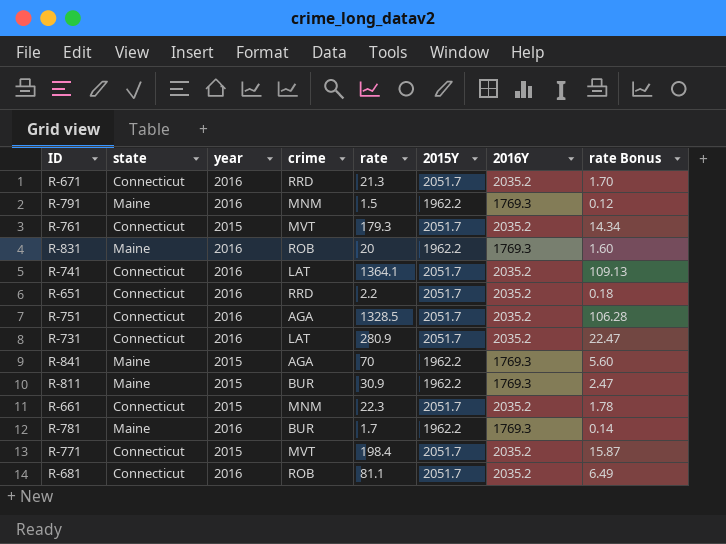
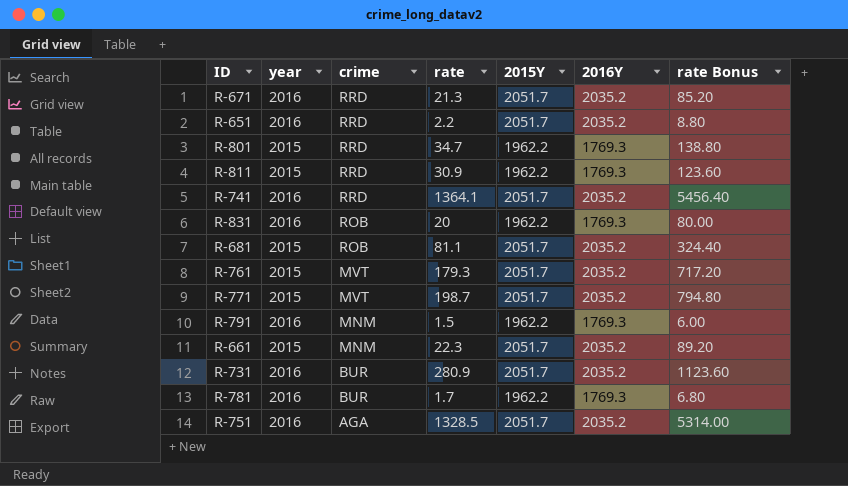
row order: none -> crime descending
column state | position: 2 -> none
column rate Bonus | formula: [rate] * 0.08 -> [rate] * 4
row R-841: Maine | 2015 | AGA | 70 | 1962.2 | 1769.3 | 5.60 -> none
row R-801: none -> 2015 | RRD | 34.7 | 1962.2 | 1769.3 | 138.80
R-811 | crime: BUR -> RRD
R-741 | crime: LAT -> RRD
R-681 | year: 2016 -> 2015
R-771 | rate: 198.4 -> 198.7
R-731 | crime: LAT -> BUR

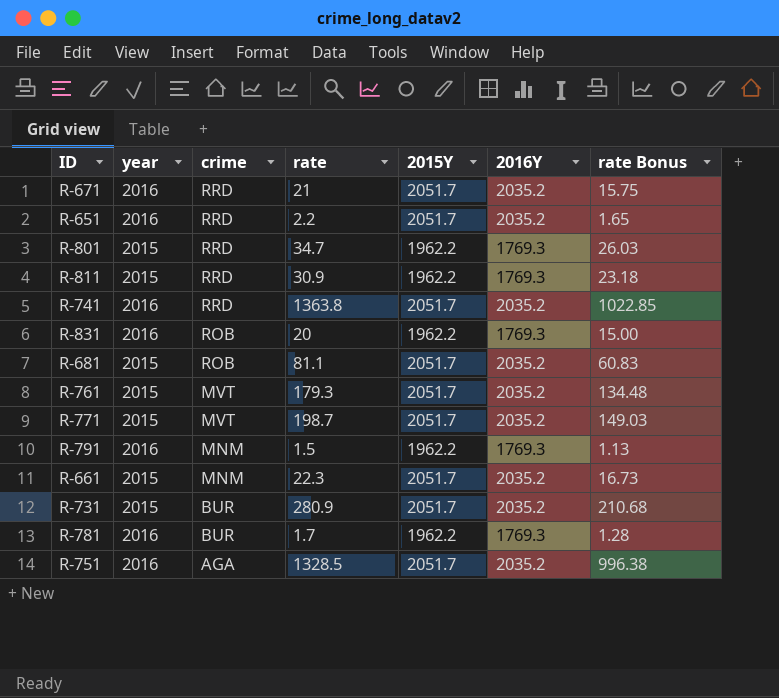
column rate Bonus | formula: [rate] * 4 -> [rate] * 0.75
R-671 | rate: 21.3 -> 21
R-741 | rate: 1364.1 -> 1363.8
R-731 | year: 2016 -> 2015

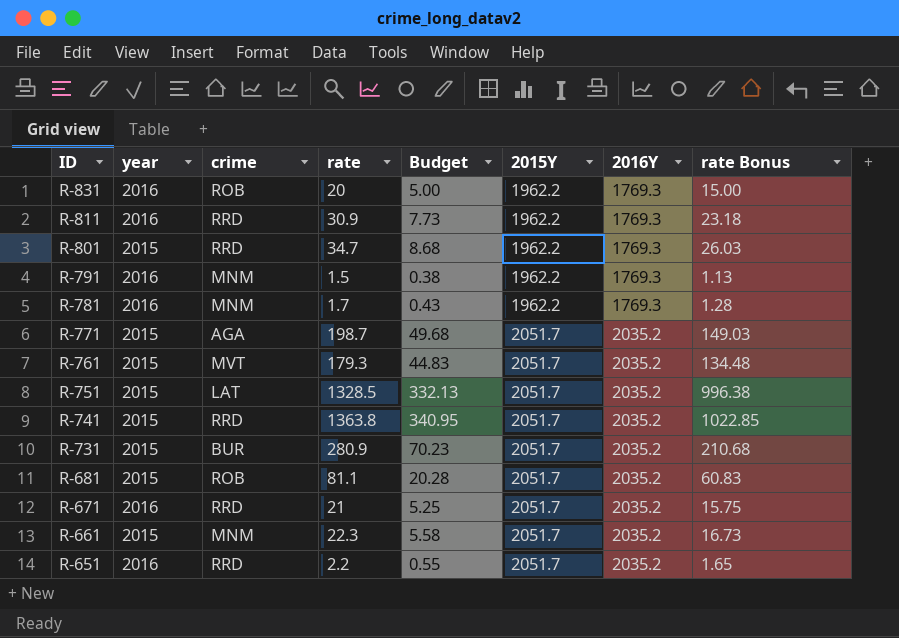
row order: crime descending -> ID descending
column Budget | formula: none -> [rate] * 0.25
R-811 | year: 2015 -> 2016
R-781 | crime: BUR -> MNM
R-771 | crime: MVT -> AGA
R-751 | year: 2016 -> 2015
R-751 | crime: AGA -> LAT
R-741 | year: 2016 -> 2015

